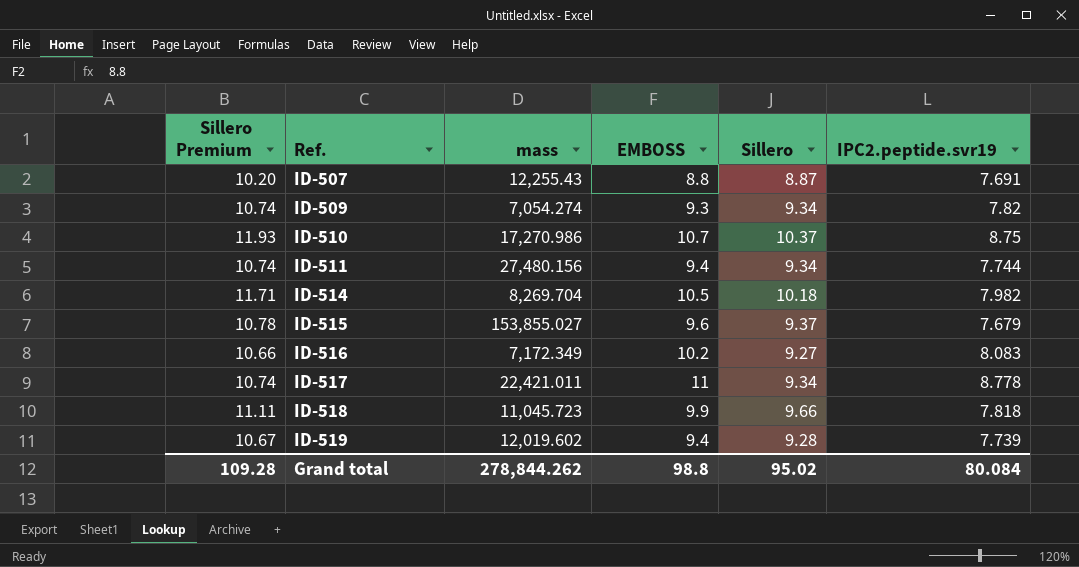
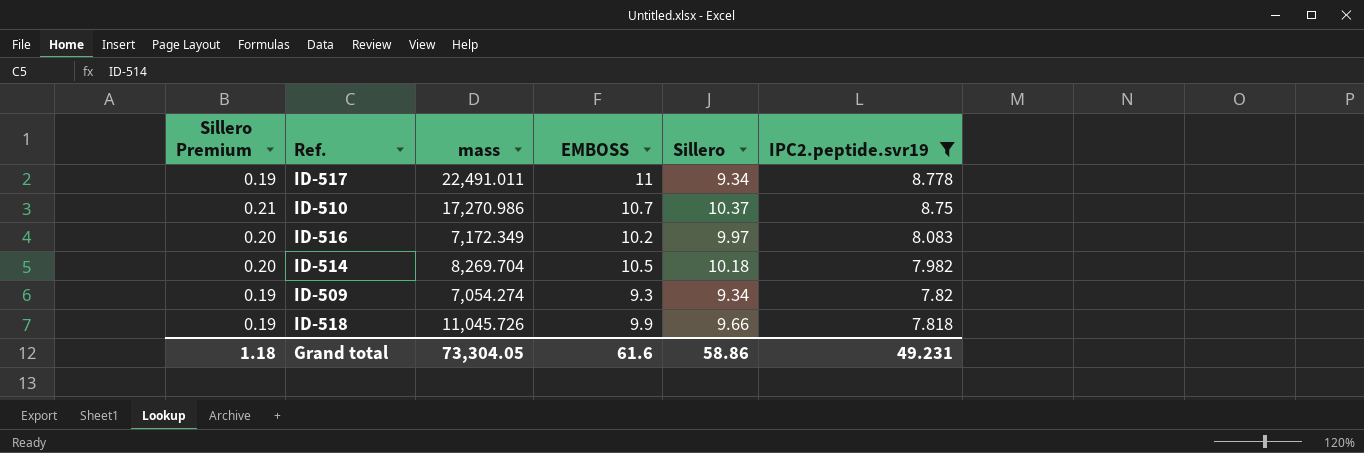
filter: none -> IPC2.peptide.svr19 >= 7.818
row order: Ref. ascending -> IPC2.peptide.svr19 descending
column Sillero Premium | formula: [Sillero] * 1.15 -> [Sillero] * 0.02
ID-517 | mass: 22,421.011 -> 22,491.011
ID-516 | Sillero: 9.27 -> 9.97
ID-518 | mass: 11,045.723 -> 11,045.726
Grand total | Sillero Premium: 109.28 -> 1.18
Grand total | mass: 278,844.262 -> 73,304.05
Grand total | EMBOSS: 98.8 -> 61.6
Grand total | Sillero: 95.02 -> 58.86
Grand total | IPC2.peptide.svr19: 80.084 -> 49.231

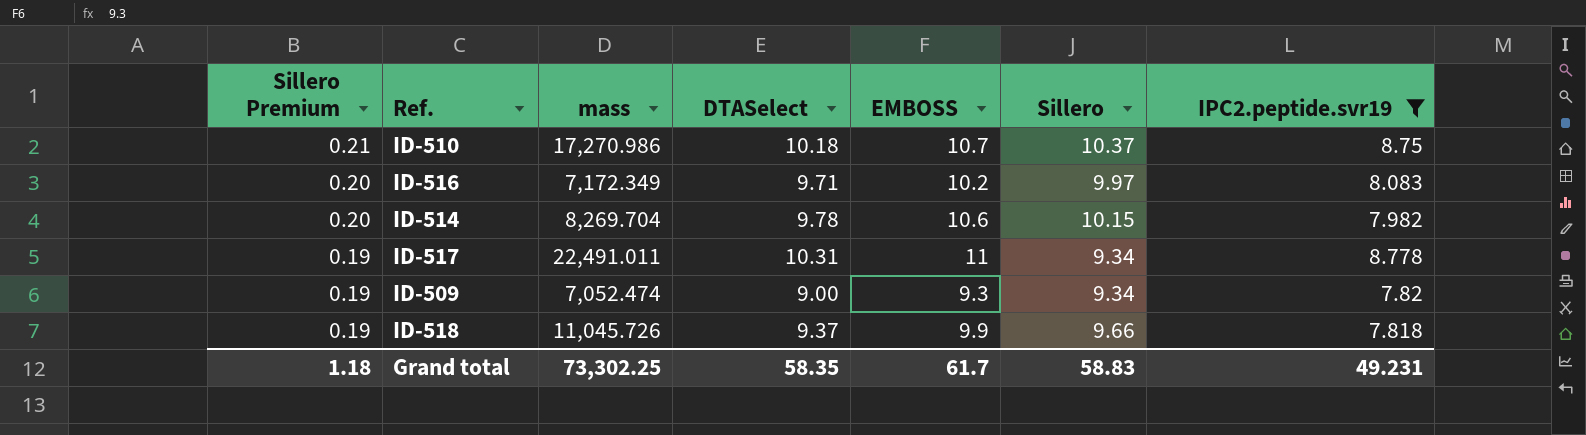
row order: IPC2.peptide.svr19 descending -> Sillero Premium descending
column DTASelect | position: none -> 4
ID-514 | EMBOSS: 10.5 -> 10.6
ID-514 | Sillero: 10.18 -> 10.15
ID-509 | mass: 7,054.274 -> 7,052.474
Grand total | mass: 73,304.05 -> 73,302.25
Grand total | EMBOSS: 61.6 -> 61.7
Grand total | Sillero: 58.86 -> 58.83

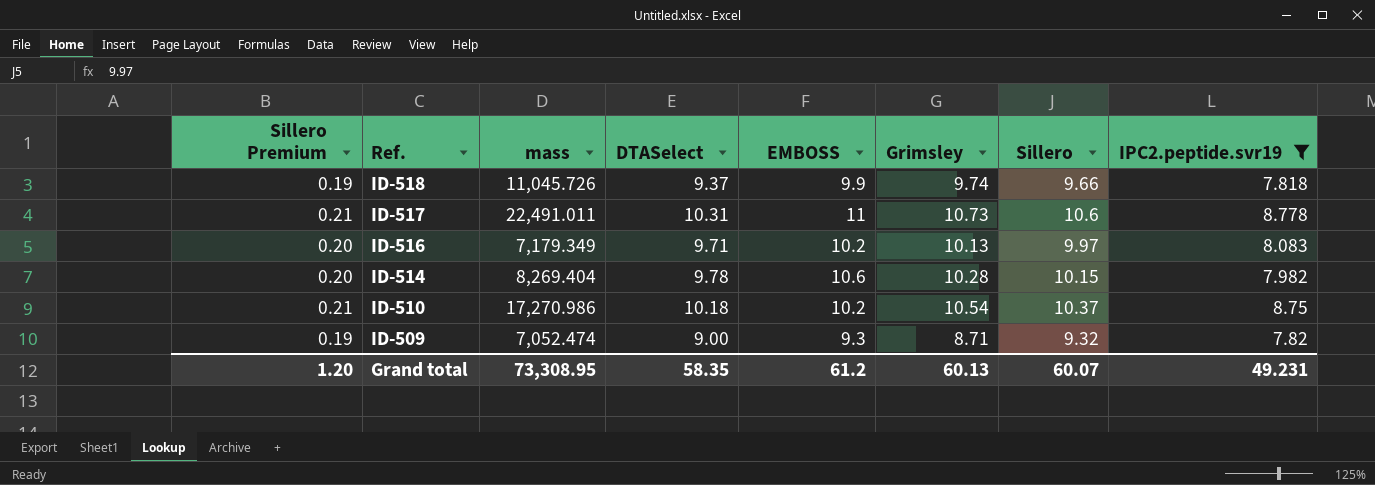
row order: Sillero Premium descending -> Ref. descending
column Grimsley | position: none -> 6
ID-517 | Sillero Premium: 0.19 -> 0.21
ID-517 | Sillero: 9.34 -> 10.6
ID-516 | mass: 7,172.349 -> 7,179.349
ID-514 | mass: 8,269.704 -> 8,269.404
ID-510 | EMBOSS: 10.7 -> 10.2
ID-509 | Sillero: 9.34 -> 9.32
Grand total | Sillero Premium: 1.18 -> 1.20
Grand total | mass: 73,302.25 -> 73,308.95
Grand total | EMBOSS: 61.7 -> 61.2
Grand total | Sillero: 58.83 -> 60.07

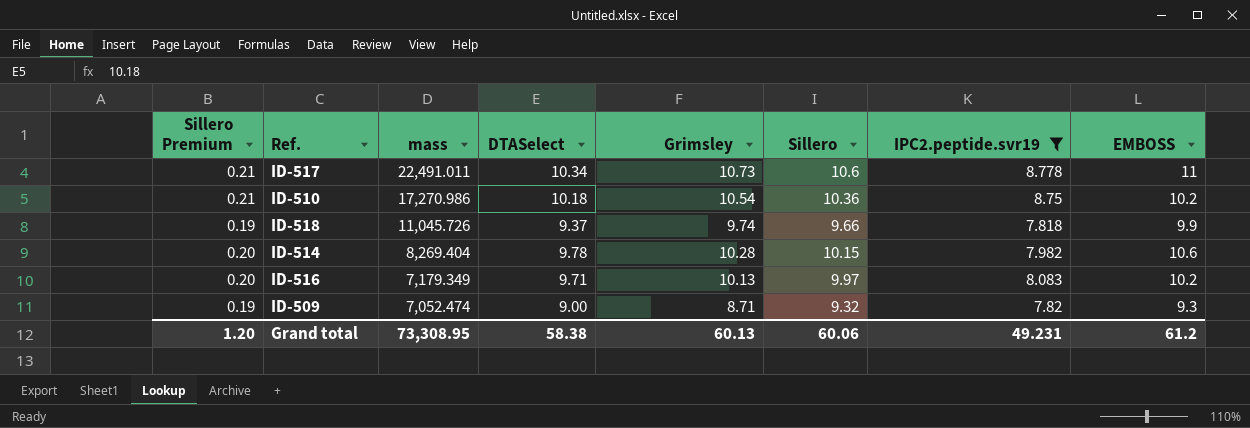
row order: Ref. descending -> mass descending
column EMBOSS | position: 5 -> 8
ID-517 | DTASelect: 10.31 -> 10.34
ID-510 | Sillero: 10.37 -> 10.36
Grand total | DTASelect: 58.35 -> 58.38
Grand total | Sillero: 60.07 -> 60.06

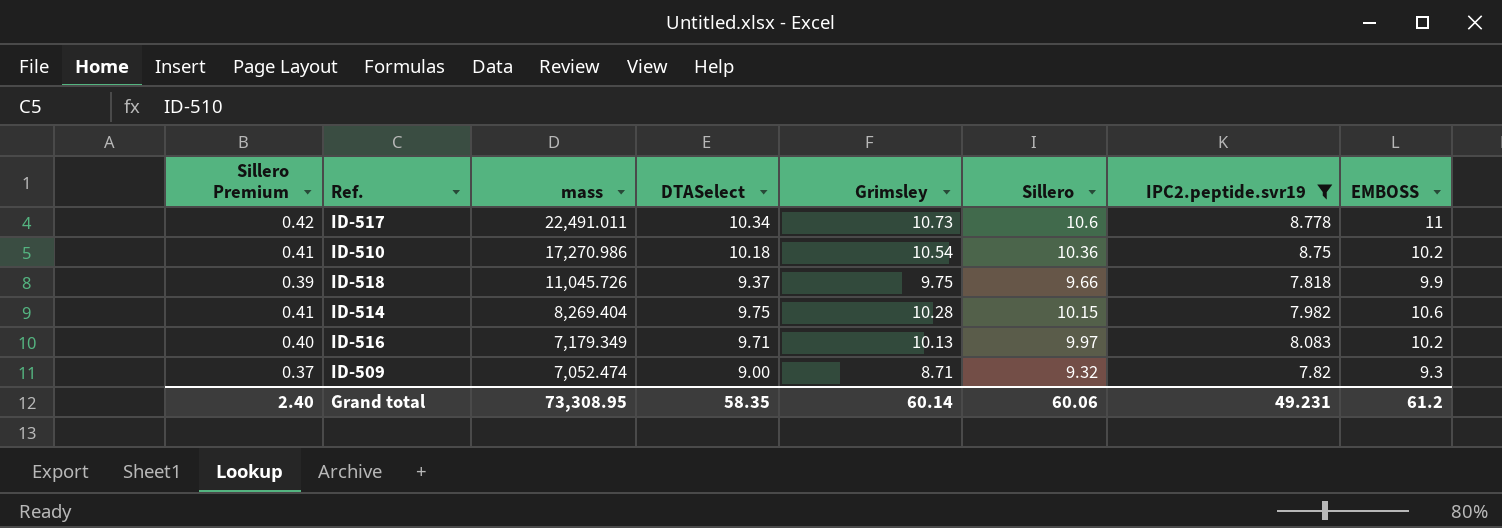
column Sillero Premium | formula: [Sillero] * 0.02 -> [Sillero] * 0.04
ID-518 | Grimsley: 9.74 -> 9.75
ID-514 | DTASelect: 9.78 -> 9.75
Grand total | Sillero Premium: 1.20 -> 2.40
Grand total | DTASelect: 58.38 -> 58.35
Grand total | Grimsley: 60.13 -> 60.14

